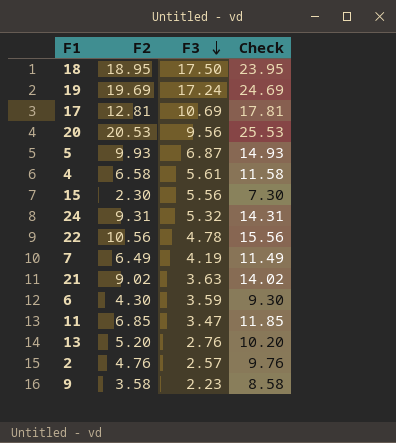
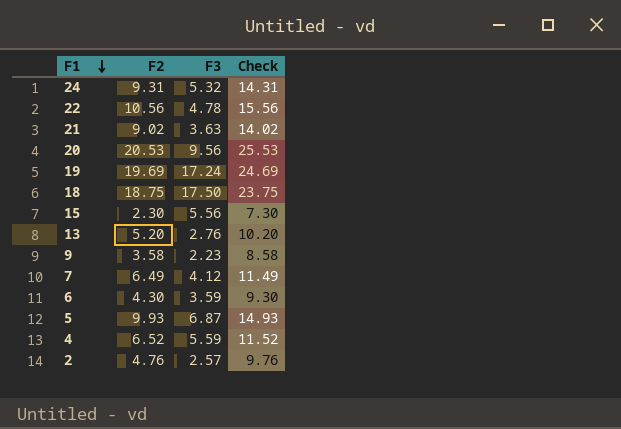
row order: F3 descending -> F1 descending
row 17: 12.81 | 10.69 | 17.81 -> none
row 11: 6.85 | 3.47 | 11.85 -> none
18 | F2: 18.95 -> 18.75
18 | Check: 23.95 -> 23.75
7 | F3: 4.19 -> 4.12
4 | F2: 6.58 -> 6.52
4 | F3: 5.61 -> 5.59
4 | Check: 11.58 -> 11.52

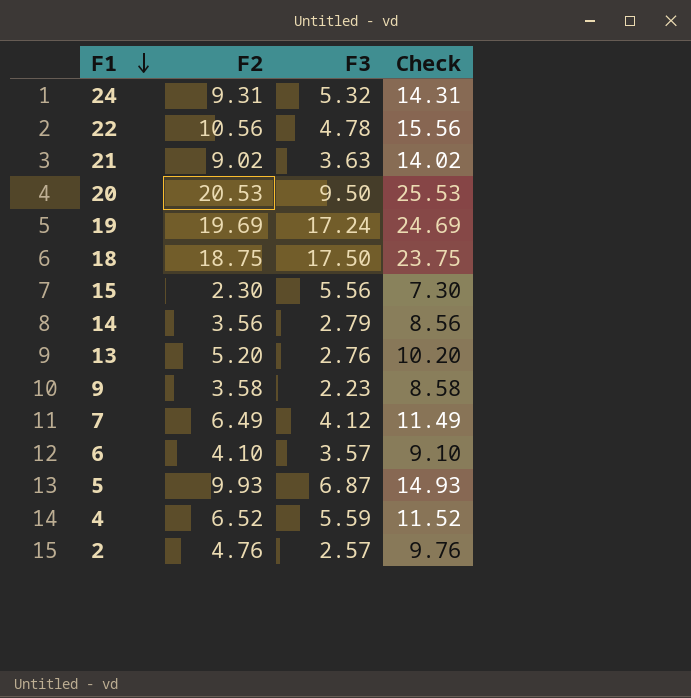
20 | F3: 9.56 -> 9.50
row 14: none -> 3.56 | 2.79 | 8.56
6 | F2: 4.30 -> 4.10
6 | F3: 3.59 -> 3.57
6 | Check: 9.30 -> 9.10

